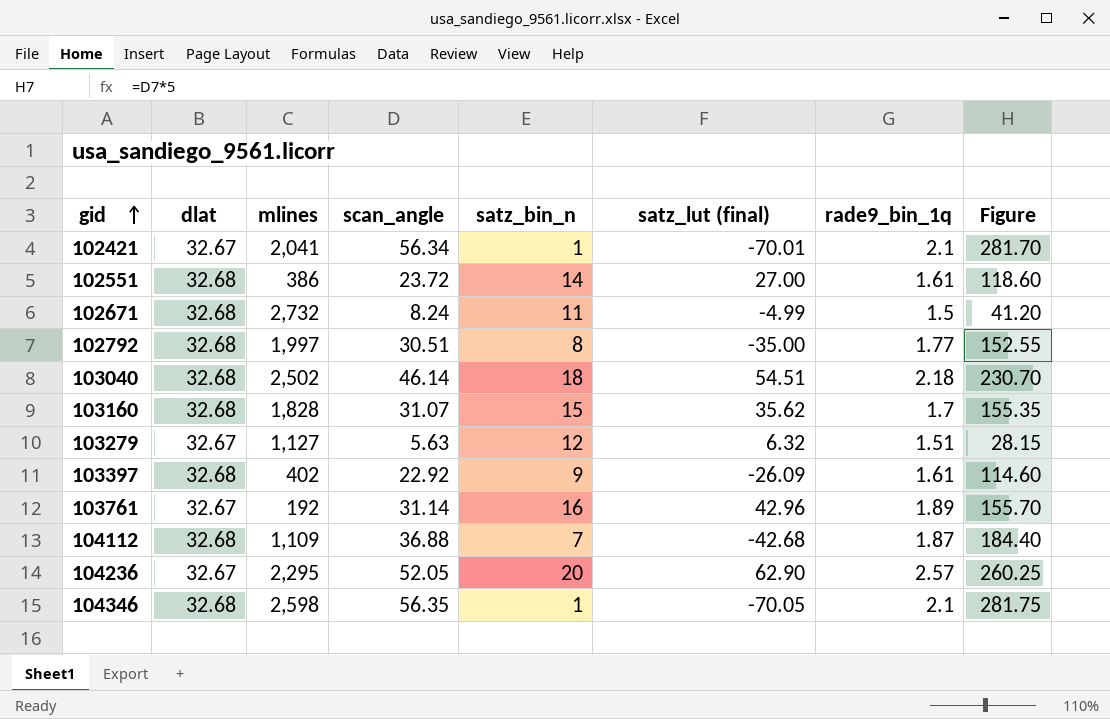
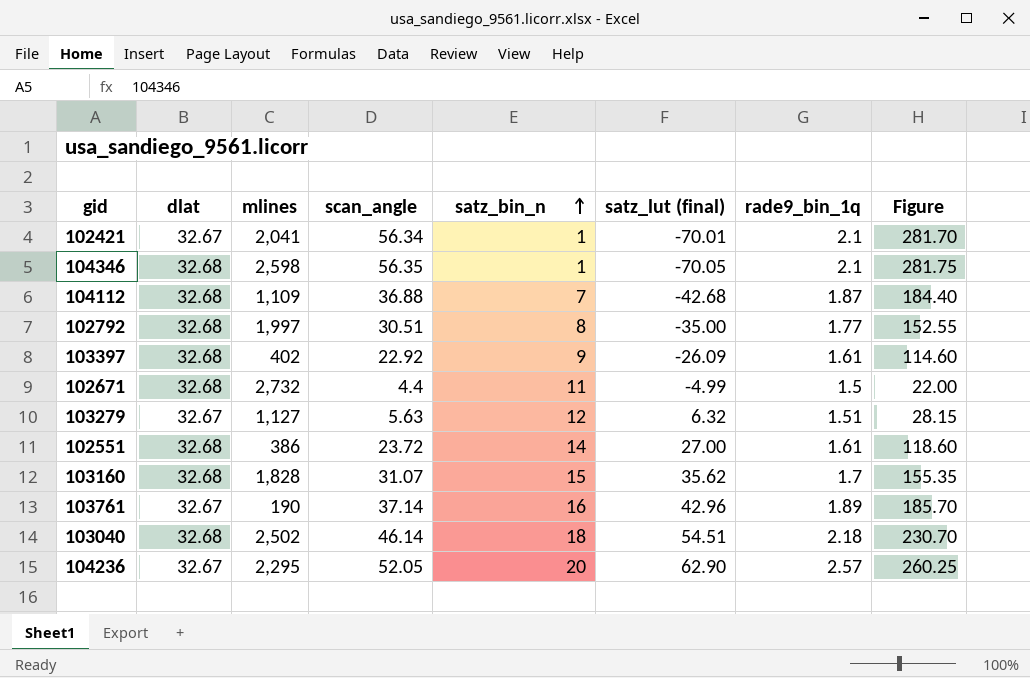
row order: gid ascending -> satz_bin_n ascending
102671 | scan_angle: 8.24 -> 4.4
102671 | Figure: 41.20 -> 22.00
103761 | mlines: 192 -> 190
103761 | scan_angle: 31.14 -> 37.14
103761 | Figure: 155.70 -> 185.70

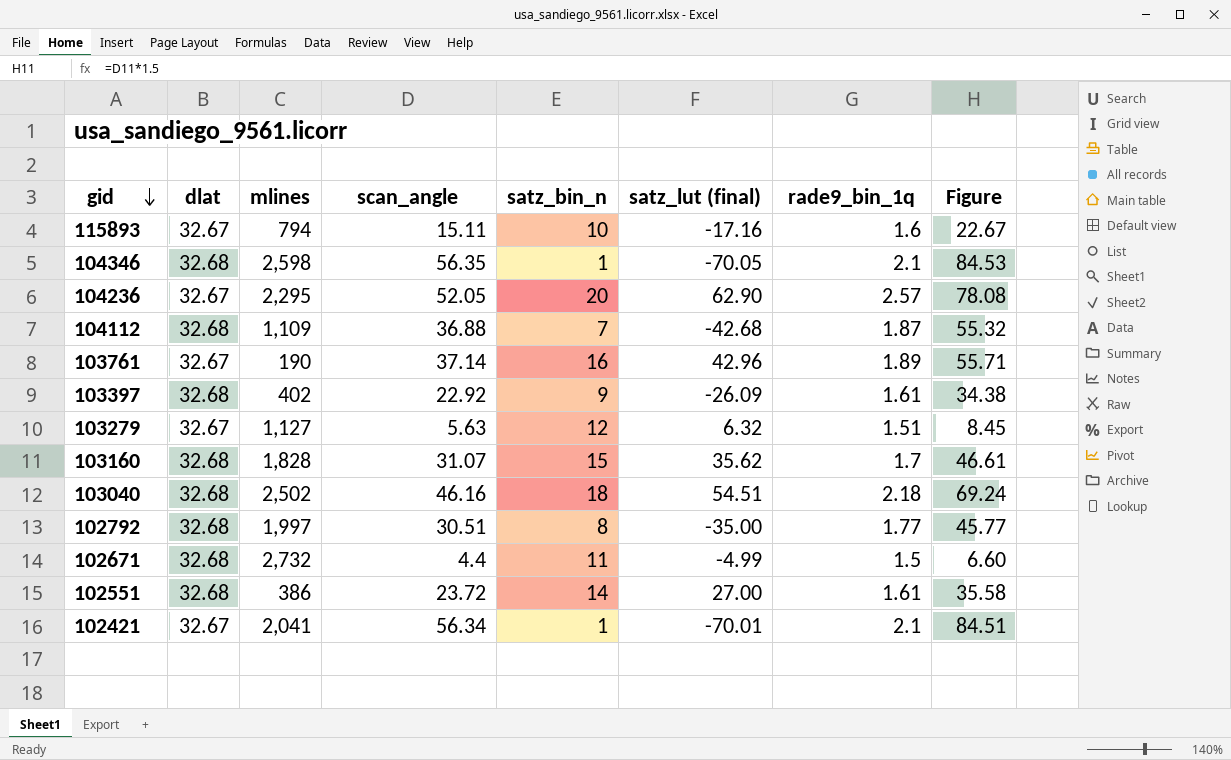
row order: satz_bin_n ascending -> gid descending
column Figure | formula: [scan_angle] * 5 -> [scan_angle] * 1.5
row 115893: none -> 32.67 | 794 | 15.11 | 10 | -17.16 | 1.6 | 22.67
103040 | scan_angle: 46.14 -> 46.16

